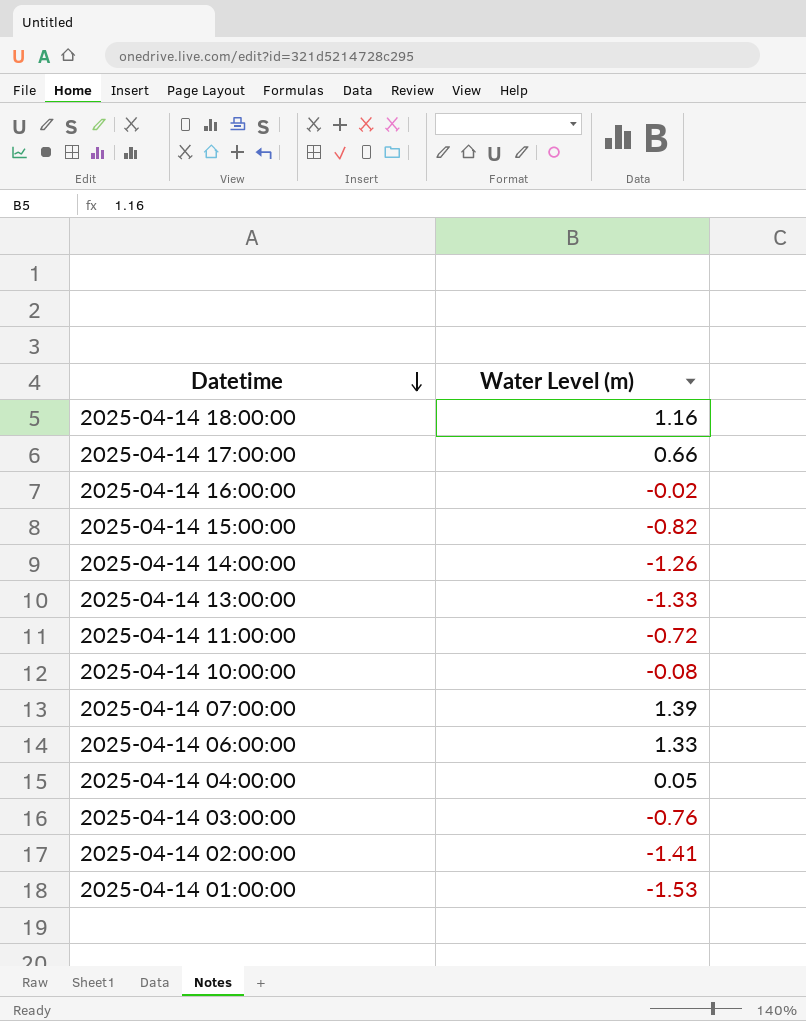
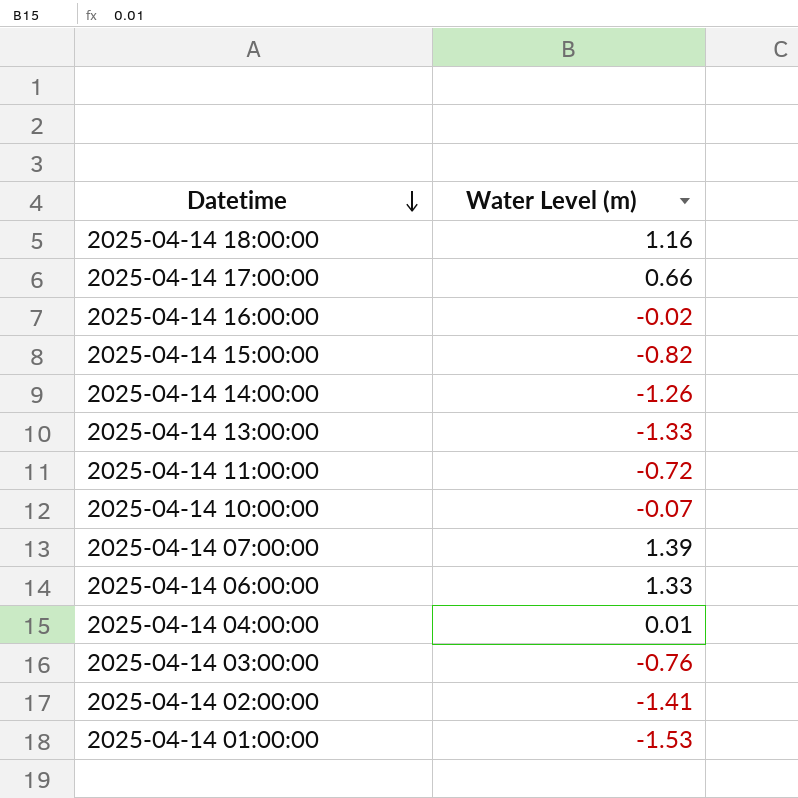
2025-04-14 10:00:00 | Water Level (m): -0.08 -> -0.07
2025-04-14 04:00:00 | Water Level (m): 0.05 -> 0.01

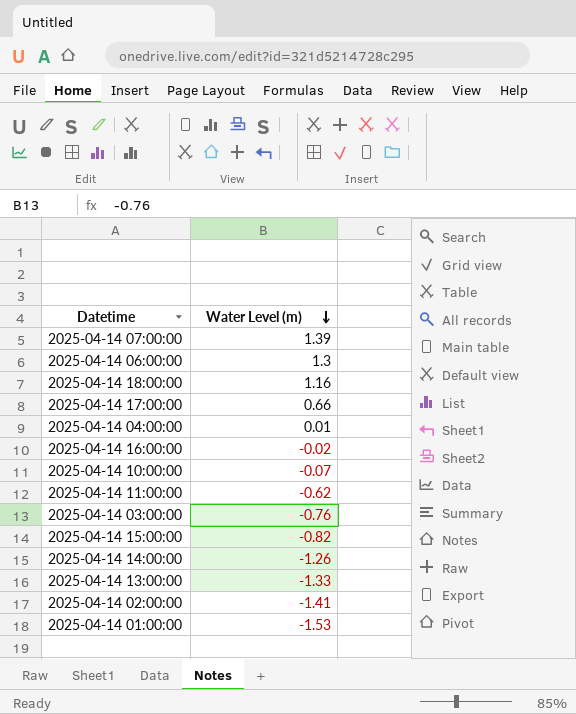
row order: Datetime descending -> Water Level (m) descending
2025-04-14 06:00:00 | Water Level (m): 1.33 -> 1.3
2025-04-14 11:00:00 | Water Level (m): -0.72 -> -0.62

